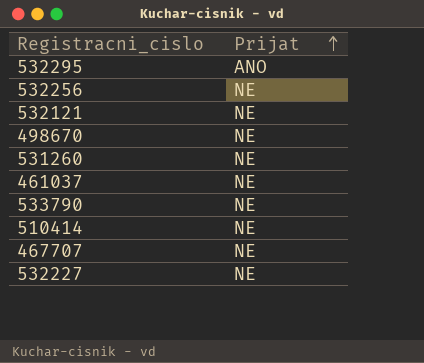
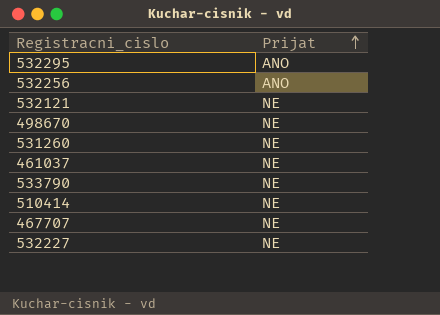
532256 | Prijat: NE -> ANO

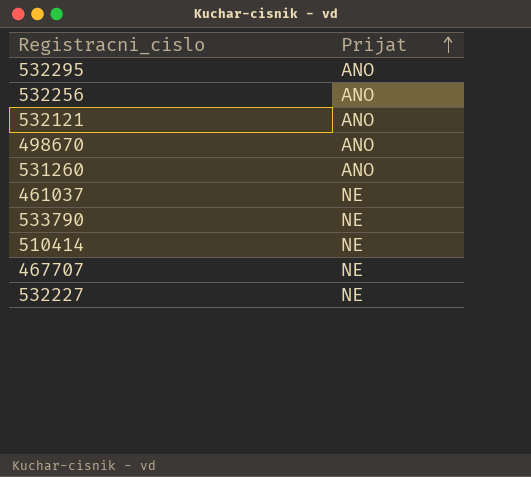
532121 | Prijat: NE -> ANO
498670 | Prijat: NE -> ANO
531260 | Prijat: NE -> ANO

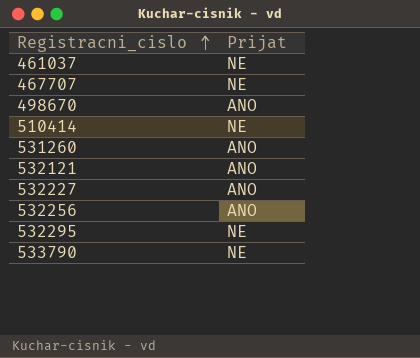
row order: Prijat ascending -> Registracni_cislo ascending
532227 | Prijat: NE -> ANO
532295 | Prijat: ANO -> NE

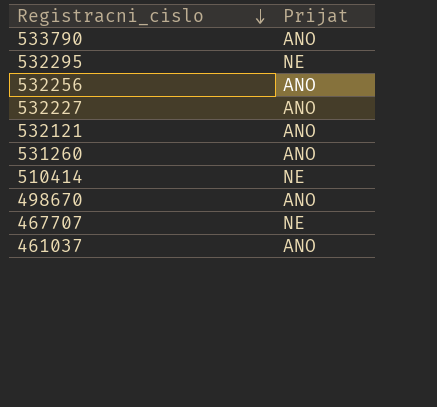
row order: Registracni_cislo ascending -> Registracni_cislo descending
533790 | Prijat: NE -> ANO
461037 | Prijat: NE -> ANO

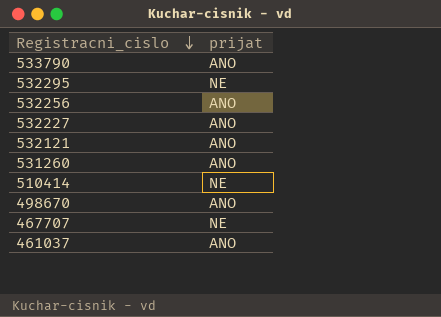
column name: Prijat -> prijat

